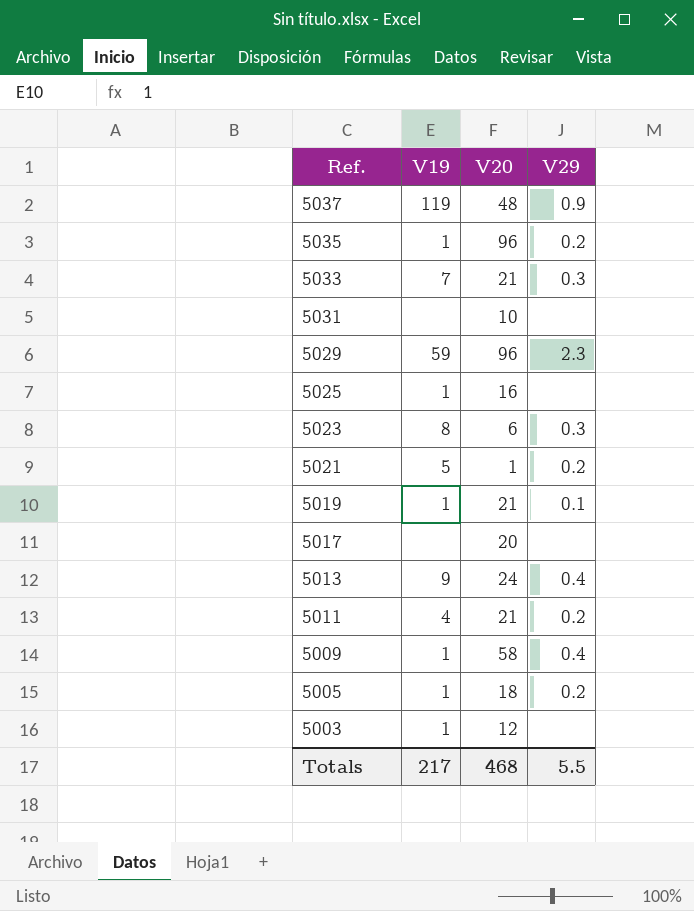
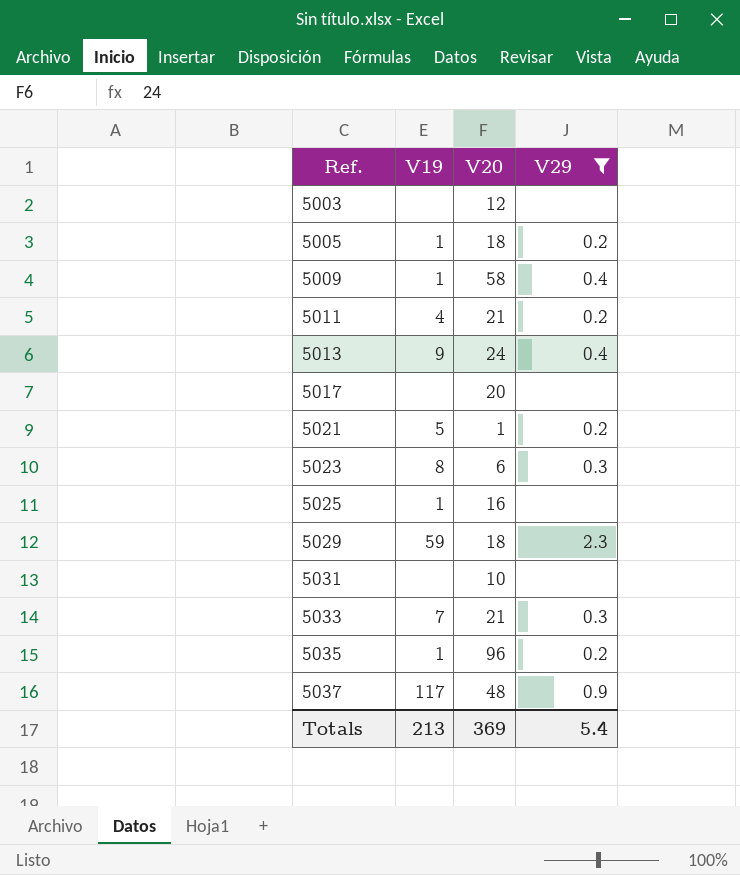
filter: none -> V29 != 0.1
row order: Ref. descending -> Ref. ascending
5003 | V19: 1 -> none
5029 | V20: 96 -> 18
5037 | V19: 119 -> 117
Totals | V19: 217 -> 213
Totals | V20: 468 -> 369
Totals | V29: 5.5 -> 5.4

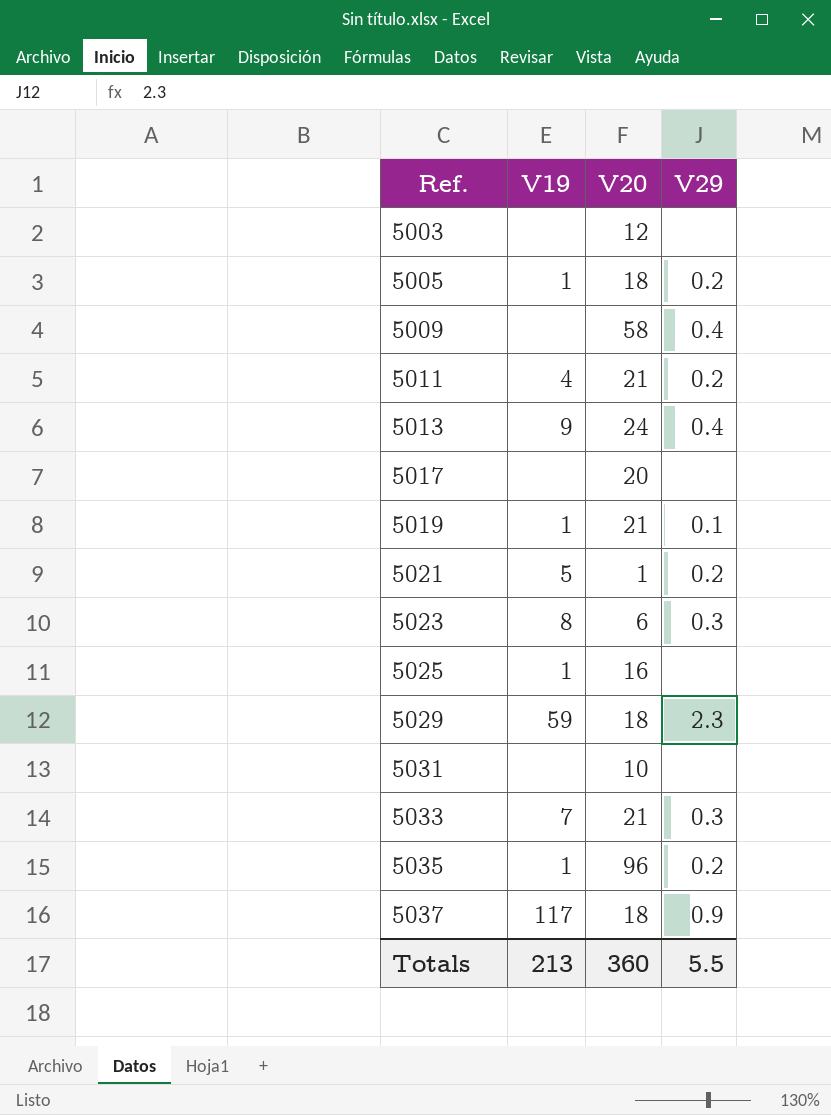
filter: V29 != 0.1 -> none
5009 | V19: 1 -> none
5037 | V20: 48 -> 18
Totals | V20: 369 -> 360
Totals | V29: 5.4 -> 5.5

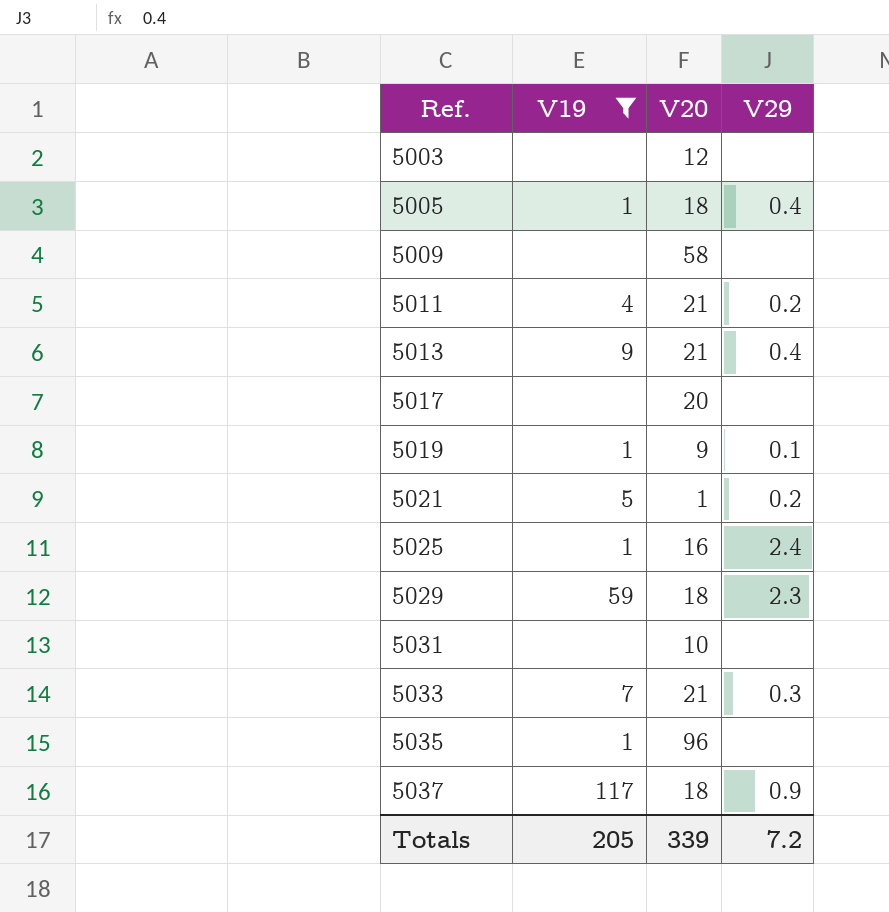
filter: none -> V19 != 8
5005 | V29: 0.2 -> 0.4
5009 | V29: 0.4 -> none
5013 | V20: 24 -> 21
5019 | V20: 21 -> 9
5025 | V29: none -> 2.4
5035 | V29: 0.2 -> none
Totals | V19: 213 -> 205
Totals | V20: 360 -> 339
Totals | V29: 5.5 -> 7.2

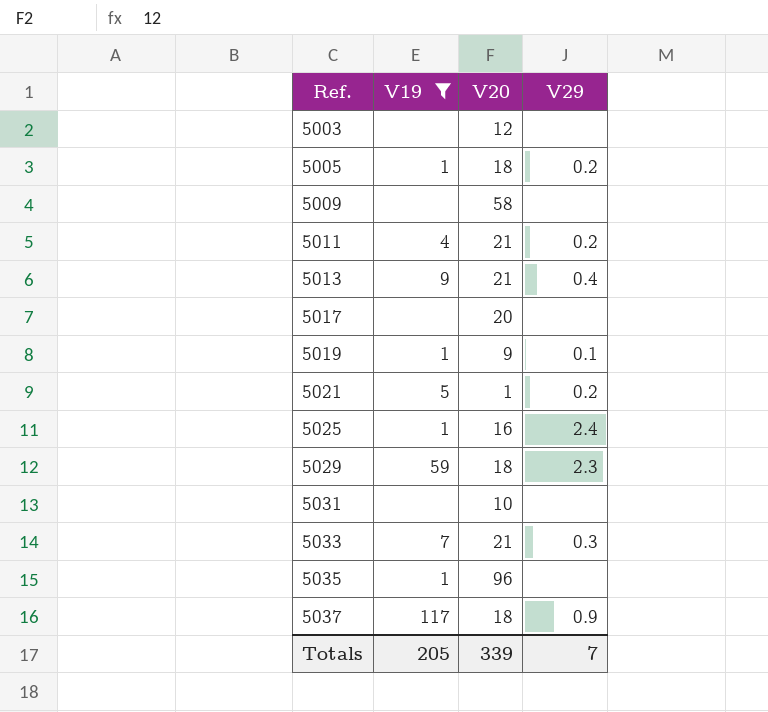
5005 | V29: 0.4 -> 0.2
Totals | V29: 7.2 -> 7

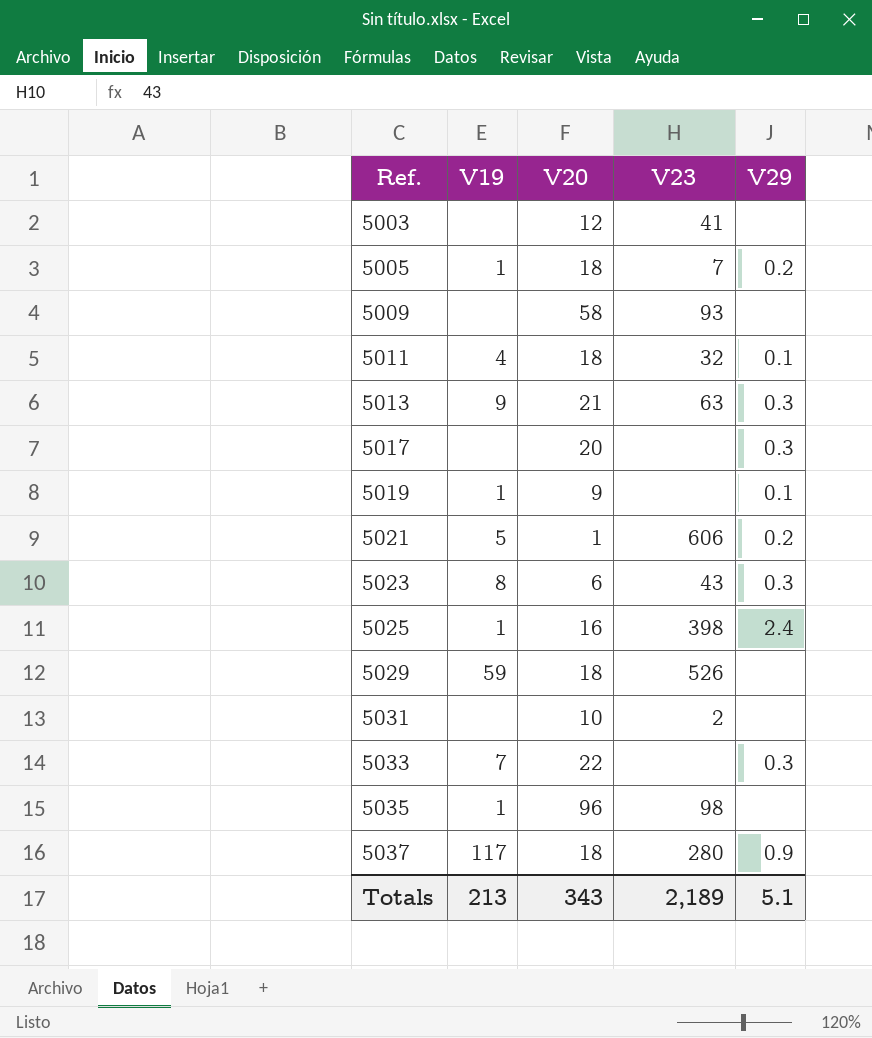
filter: V19 != 8 -> none
column V23 | position: none -> 4
5011 | V20: 21 -> 18
5011 | V29: 0.2 -> 0.1
5013 | V29: 0.4 -> 0.3
5017 | V29: none -> 0.3
5029 | V29: 2.3 -> none
5033 | V20: 21 -> 22
Totals | V19: 205 -> 213
Totals | V20: 339 -> 343
Totals | V29: 7 -> 5.1

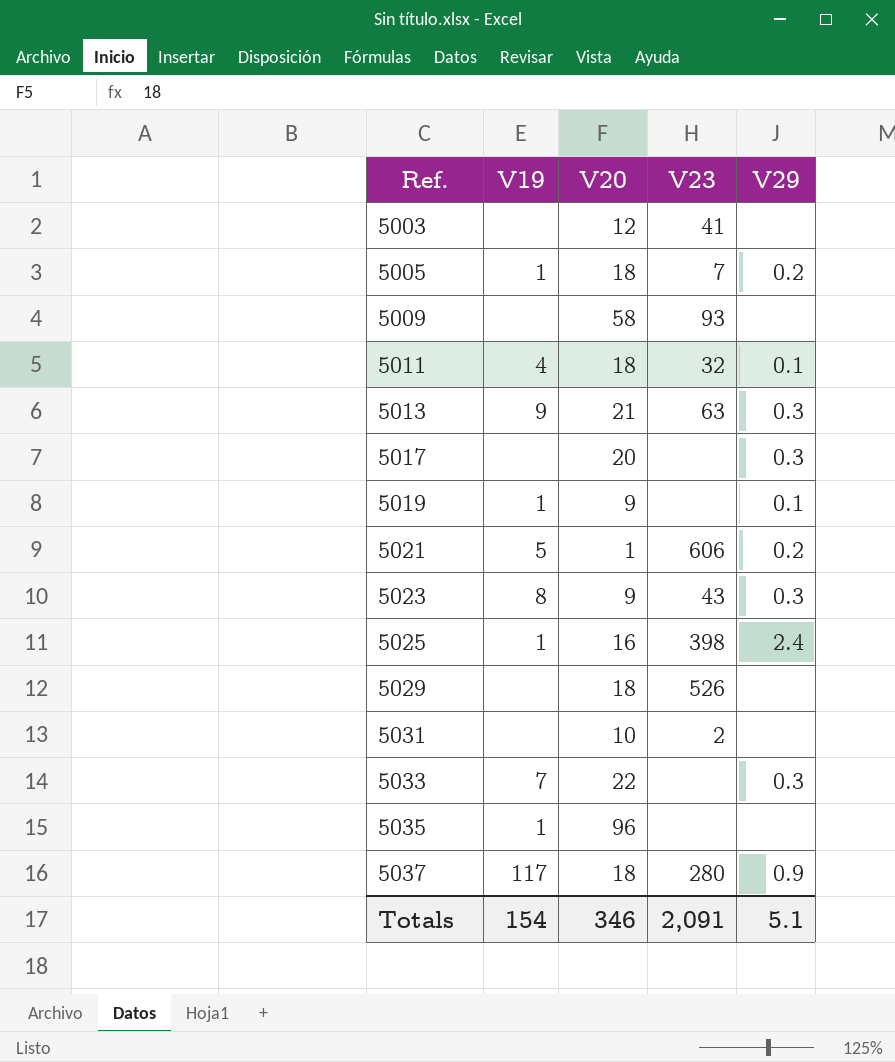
5023 | V20: 6 -> 9
5029 | V19: 59 -> none
5035 | V23: 98 -> none
Totals | V19: 213 -> 154
Totals | V20: 343 -> 346
Totals | V23: 2,189 -> 2,091

